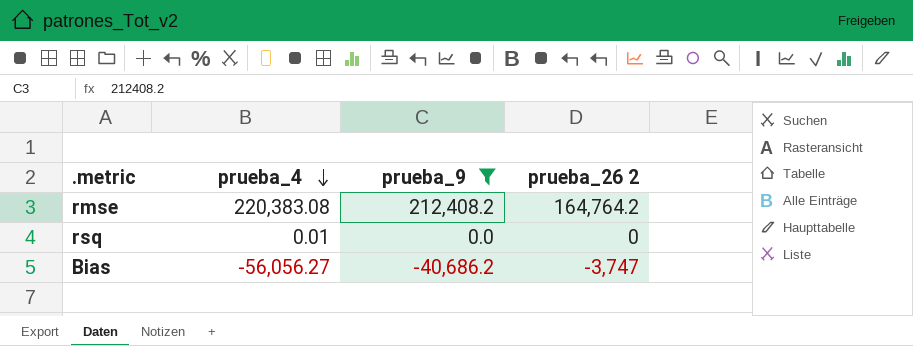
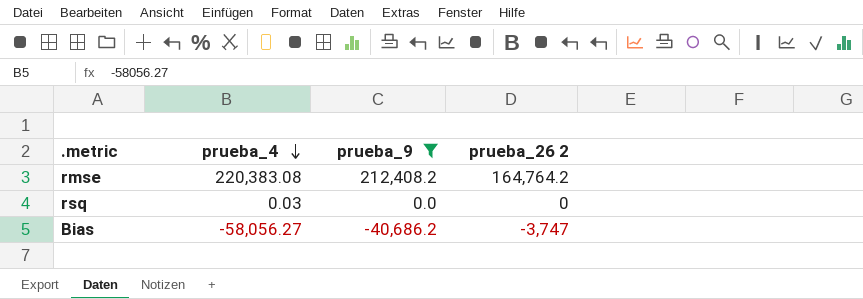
rsq | prueba_4: 0.01 -> 0.03
Bias | prueba_4: -56,056.27 -> -58,056.27

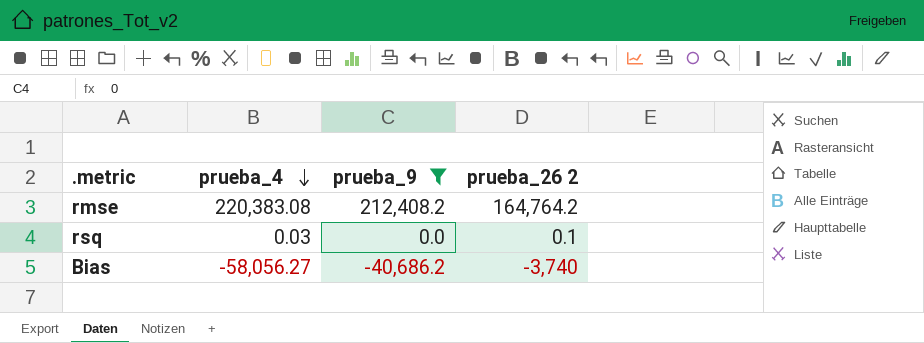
rsq | prueba_26 2: 0 -> 0.1
Bias | prueba_26 2: -3,747 -> -3,740

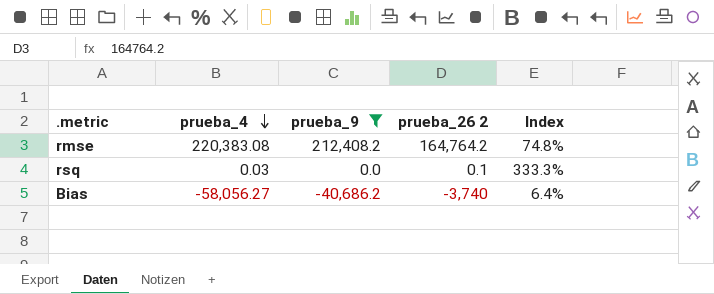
column Index | formula: none -> [prueba_26 2] / [prueba_4]

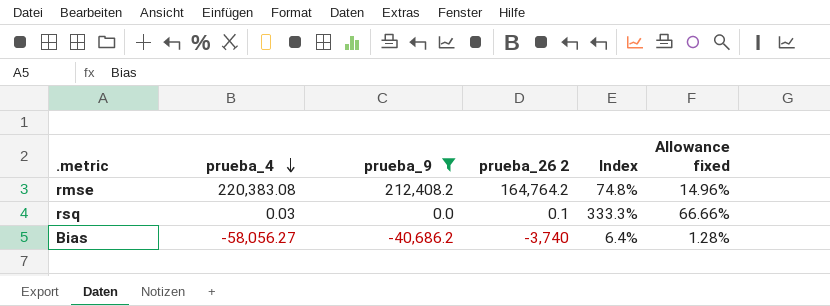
column Allowance fixed | formula: none -> [Index] * 0.2

